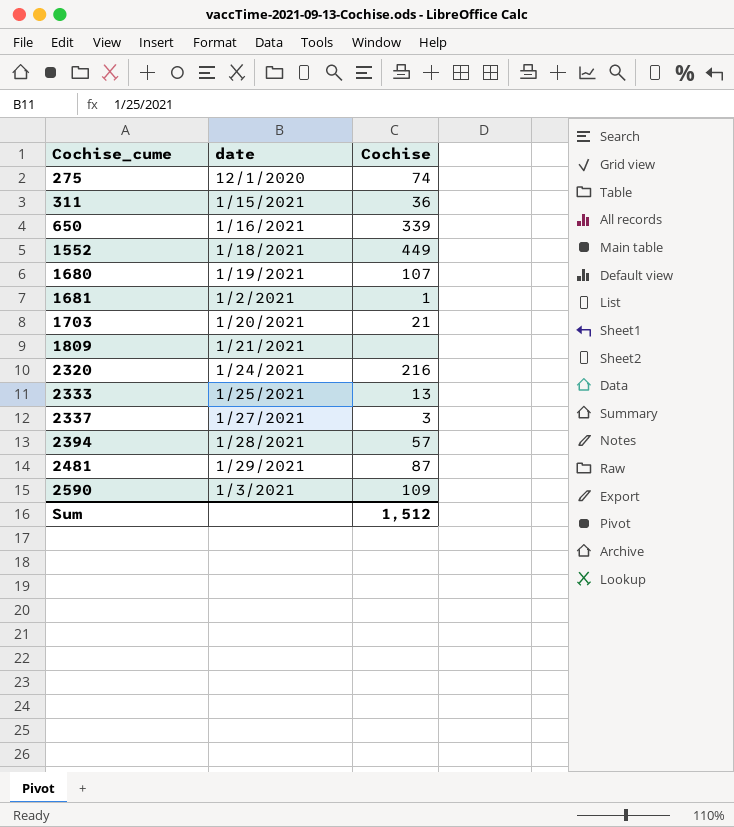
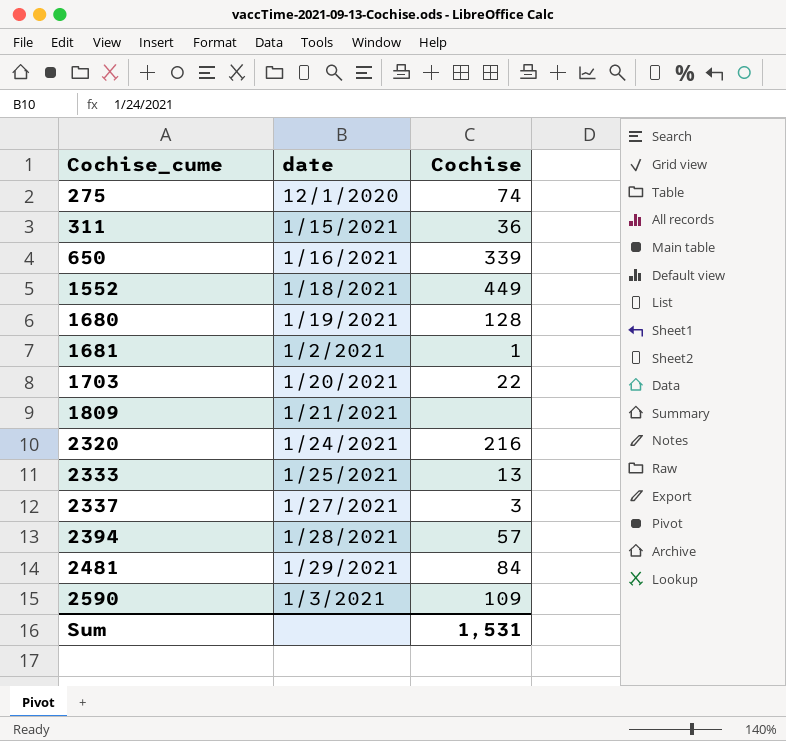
1680 | Cochise: 107 -> 128
1703 | Cochise: 21 -> 22
2481 | Cochise: 87 -> 84
Sum | Cochise: 1,512 -> 1,531

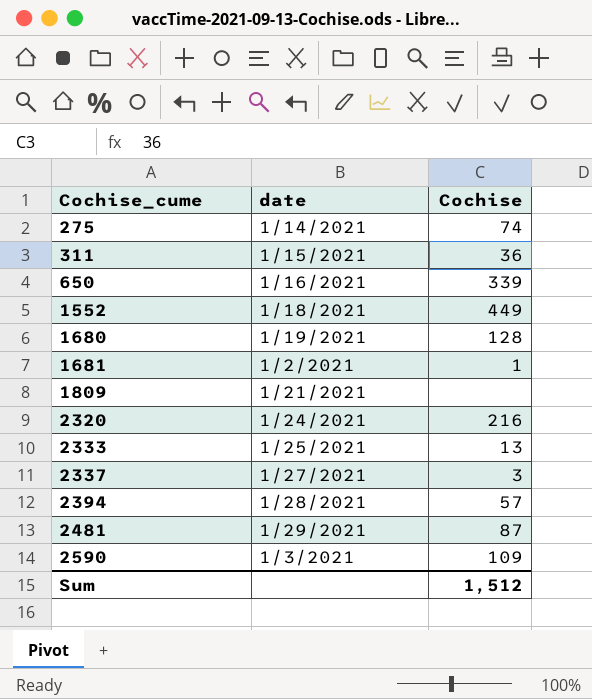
row 1703: 1/20/2021 | 22 -> none
275 | date: 12/1/2020 -> 1/14/2021
2481 | Cochise: 84 -> 87
Sum | Cochise: 1,531 -> 1,512

